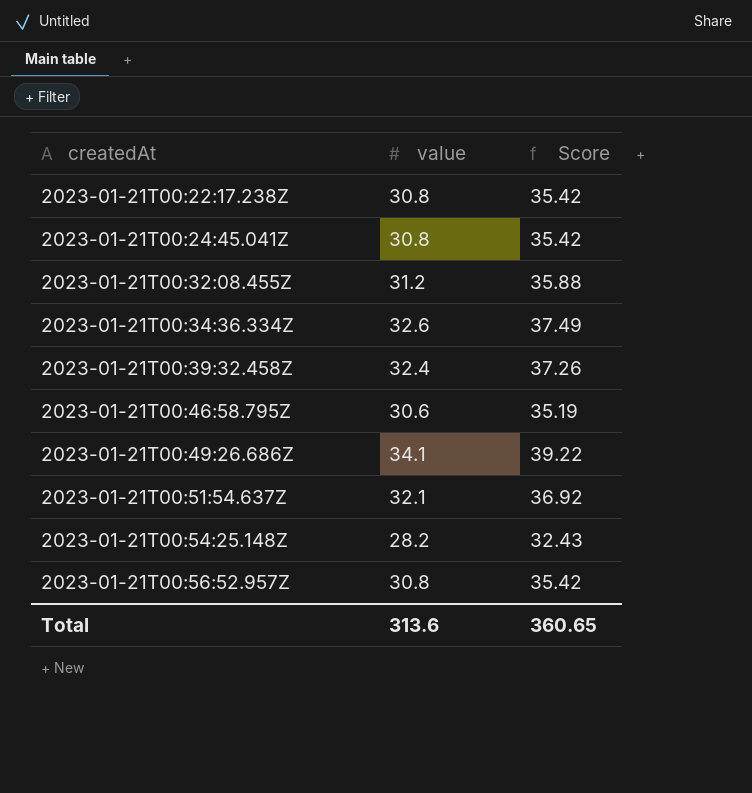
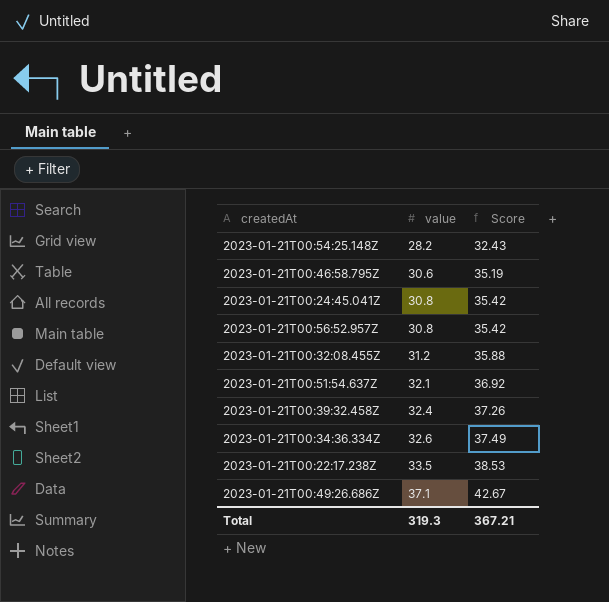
row order: createdAt ascending -> value ascending
2023-01-21T00:22:17.238Z | value: 30.8 -> 33.5
2023-01-21T00:22:17.238Z | Score: 35.42 -> 38.53
2023-01-21T00:49:26.686Z | value: 34.1 -> 37.1
2023-01-21T00:49:26.686Z | Score: 39.22 -> 42.67
Total | value: 313.6 -> 319.3
Total | Score: 360.65 -> 367.21

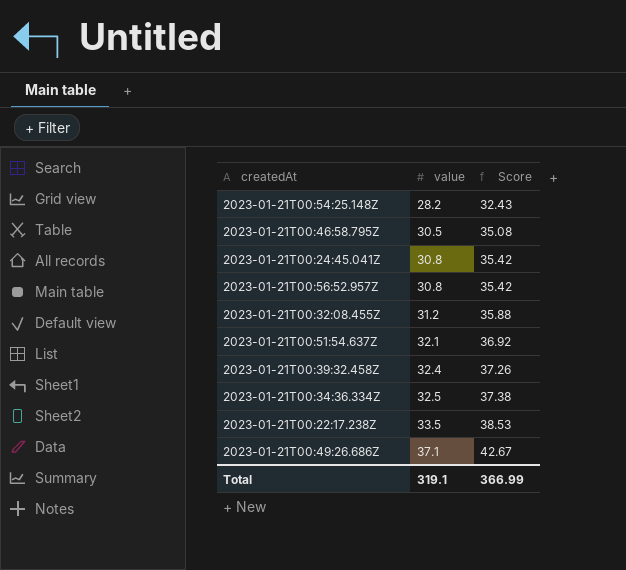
2023-01-21T00:46:58.795Z | value: 30.6 -> 30.5
2023-01-21T00:46:58.795Z | Score: 35.19 -> 35.08
2023-01-21T00:34:36.334Z | value: 32.6 -> 32.5
2023-01-21T00:34:36.334Z | Score: 37.49 -> 37.38
Total | value: 319.3 -> 319.1
Total | Score: 367.21 -> 366.99

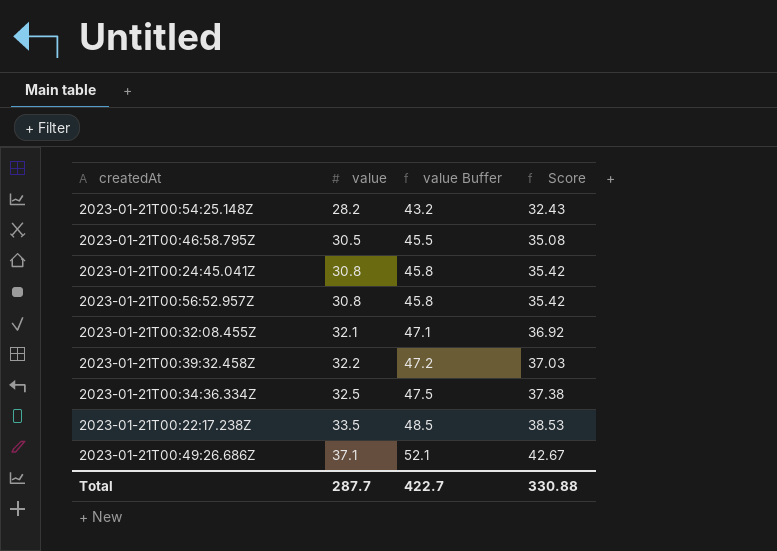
column value Buffer | formula: none -> [value] + 15
row 2023-01-21T00:51:54.637Z: 32.1 | 36.92 -> none
2023-01-21T00:32:08.455Z | value: 31.2 -> 32.1
2023-01-21T00:32:08.455Z | Score: 35.88 -> 36.92
2023-01-21T00:39:32.458Z | value: 32.4 -> 32.2
2023-01-21T00:39:32.458Z | Score: 37.26 -> 37.03
Total | value: 319.1 -> 287.7
Total | Score: 366.99 -> 330.88

